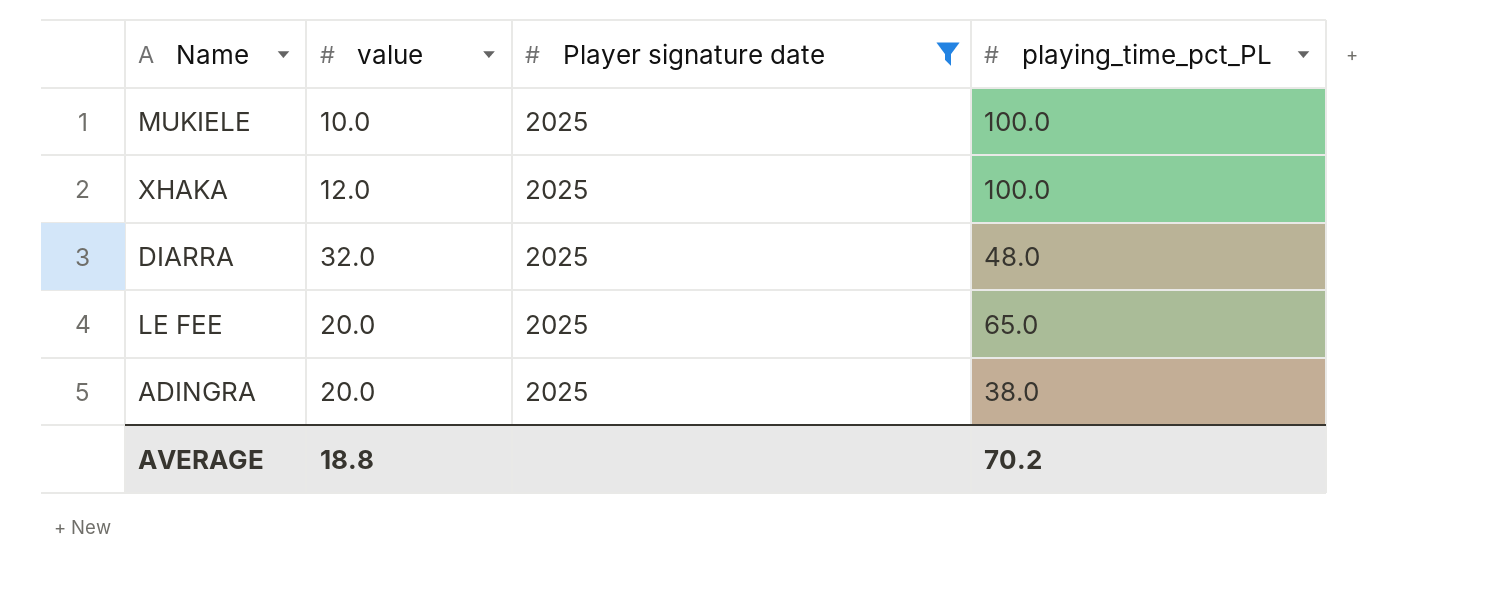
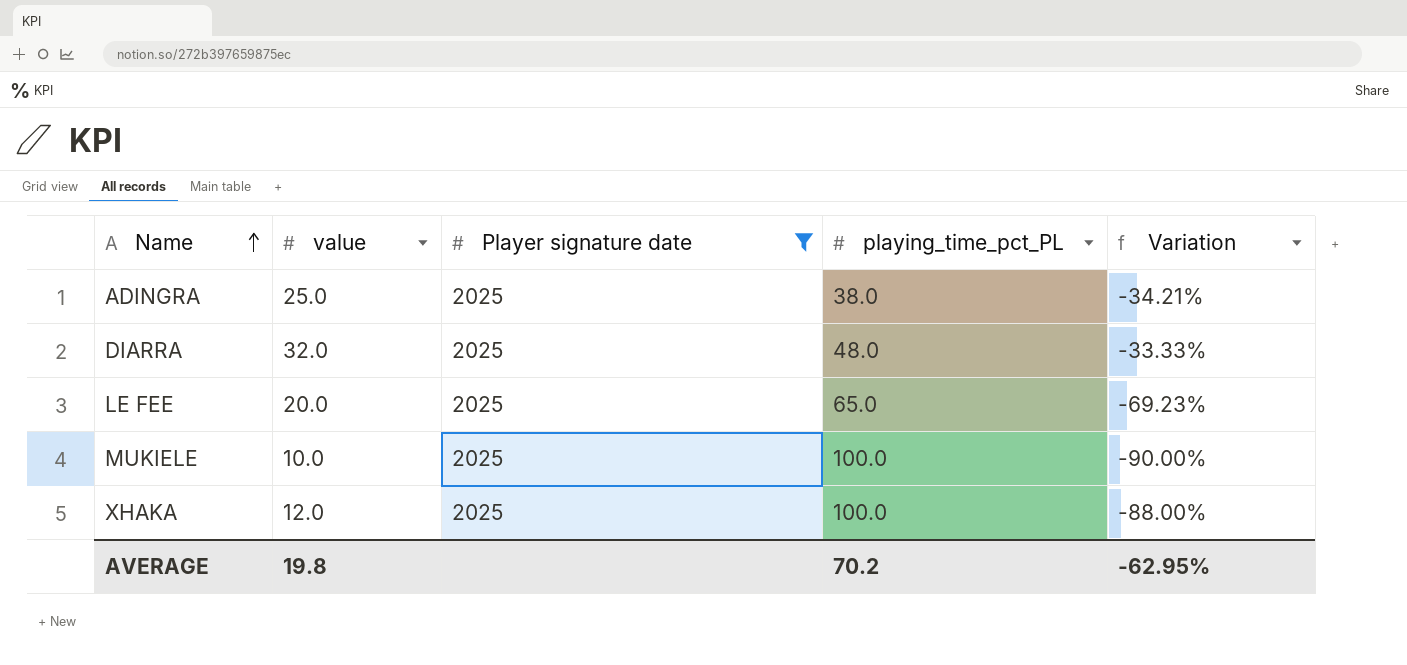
row order: none -> Name ascending
column Variation | formula: none -> ([value] - [playing_time_pct_PL]) / [playing_time_pct_PL]
ADINGRA | value: 20.0 -> 25.0
AVERAGE | value: 18.8 -> 19.8

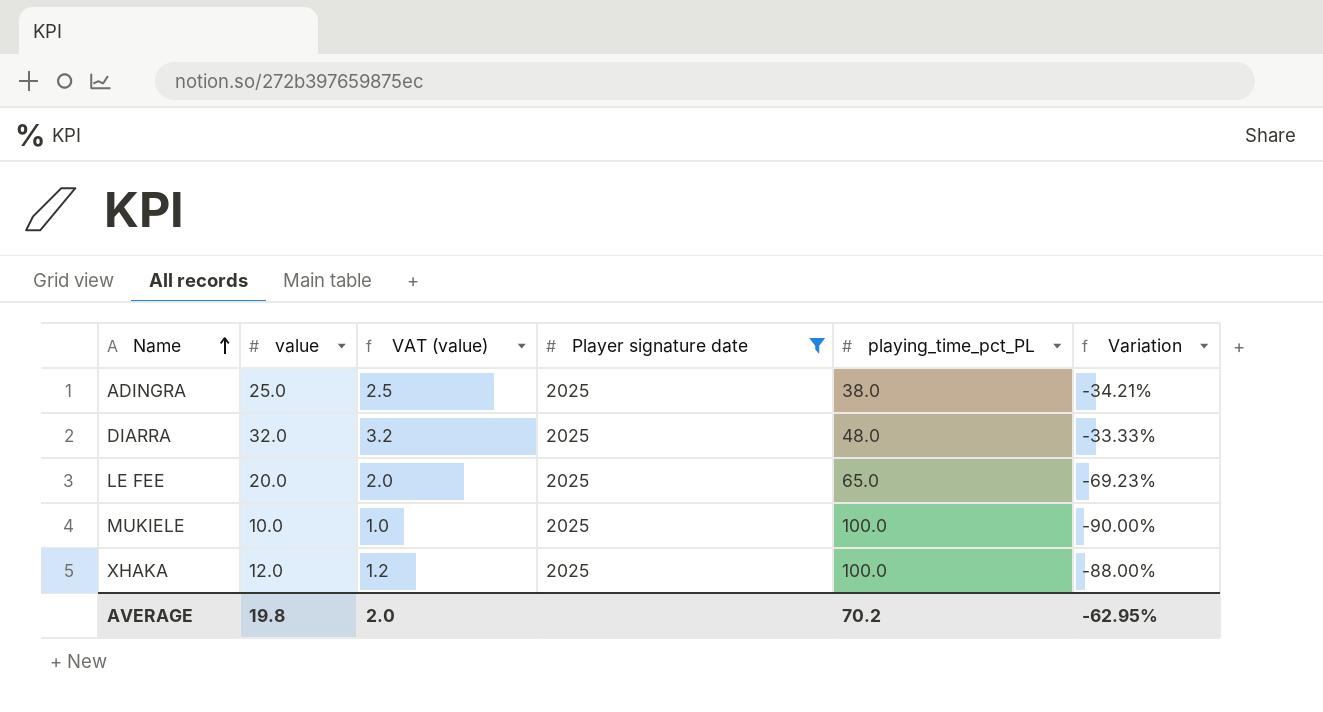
column VAT (value) | formula: none -> [value] * 0.1

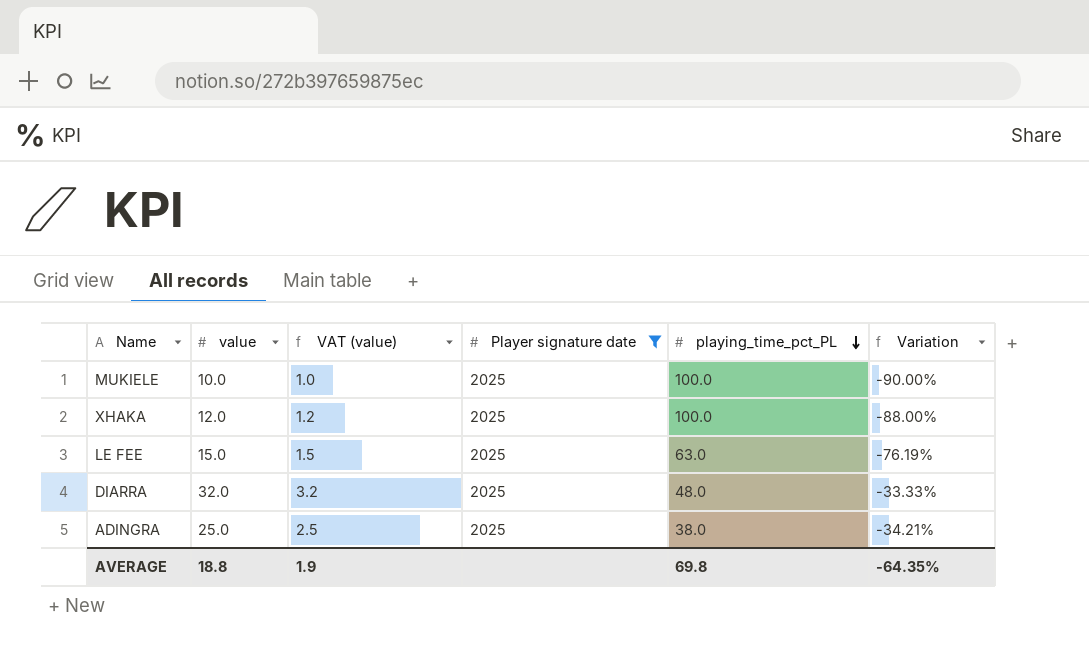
row order: Name ascending -> playing_time_pct_PL descending
LE FEE | value: 20.0 -> 15.0
LE FEE | VAT (value): 2.0 -> 1.5
LE FEE | playing_time_pct_PL: 65.0 -> 63.0
LE FEE | Variation: -69.23% -> -76.19%
AVERAGE | value: 19.8 -> 18.8
AVERAGE | VAT (value): 2.0 -> 1.9
AVERAGE | playing_time_pct_PL: 70.2 -> 69.8
AVERAGE | Variation: -62.95% -> -64.35%

